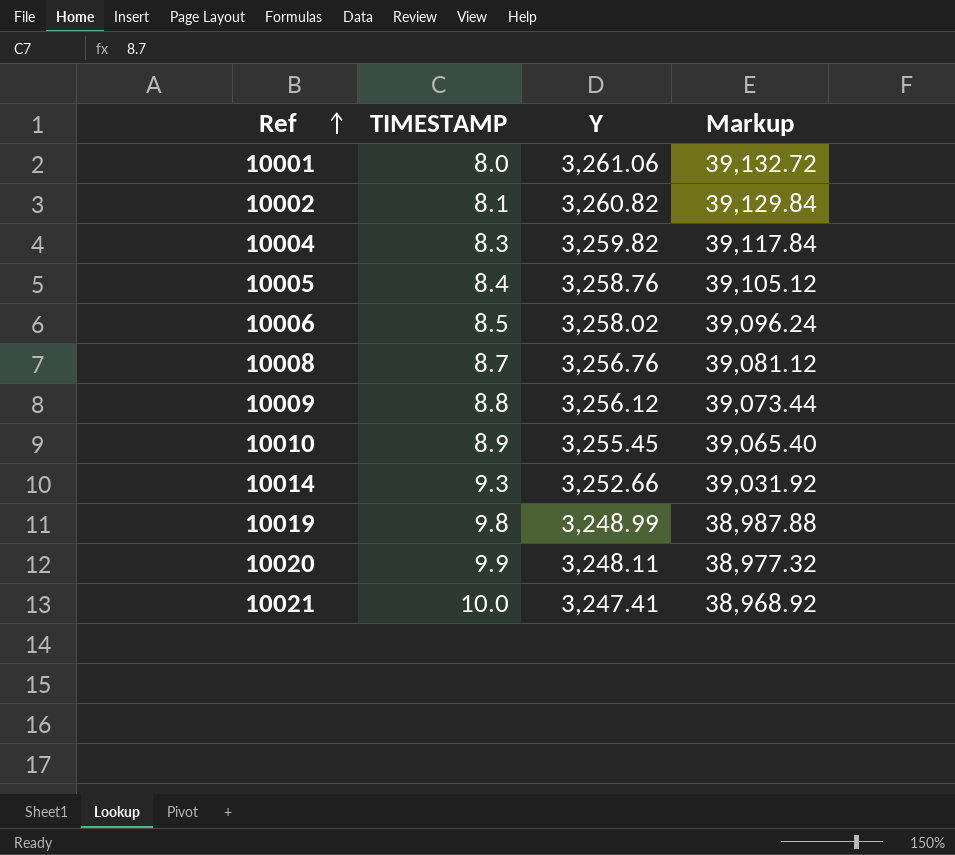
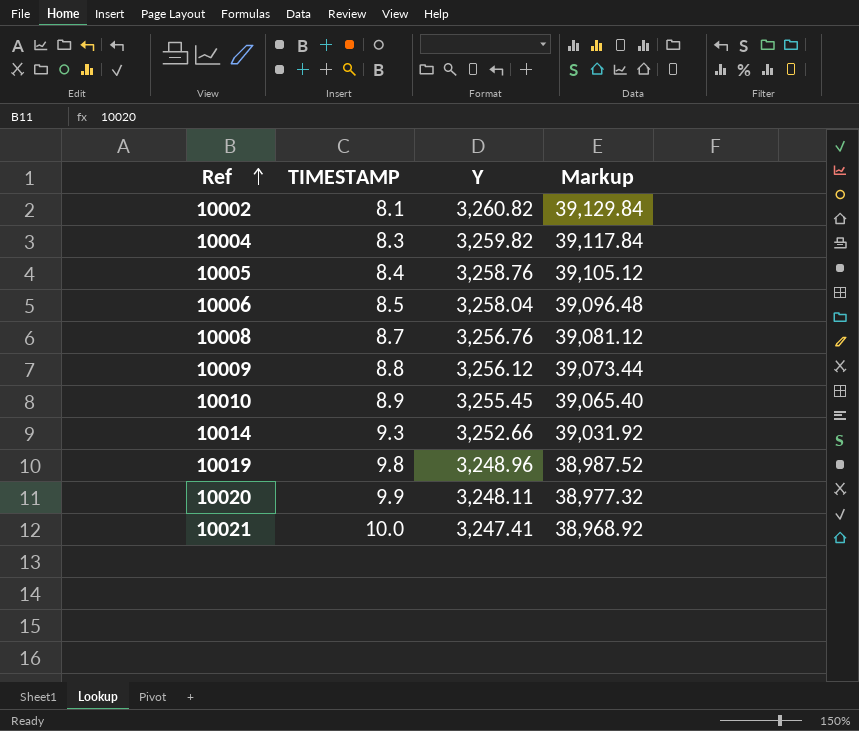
row 10001: 8.0 | 3,261.06 | 39,132.72 -> none
10006 | Y: 3,258.02 -> 3,258.04
10006 | Markup: 39,096.24 -> 39,096.48
10019 | Y: 3,248.99 -> 3,248.96
10019 | Markup: 38,987.88 -> 38,987.52

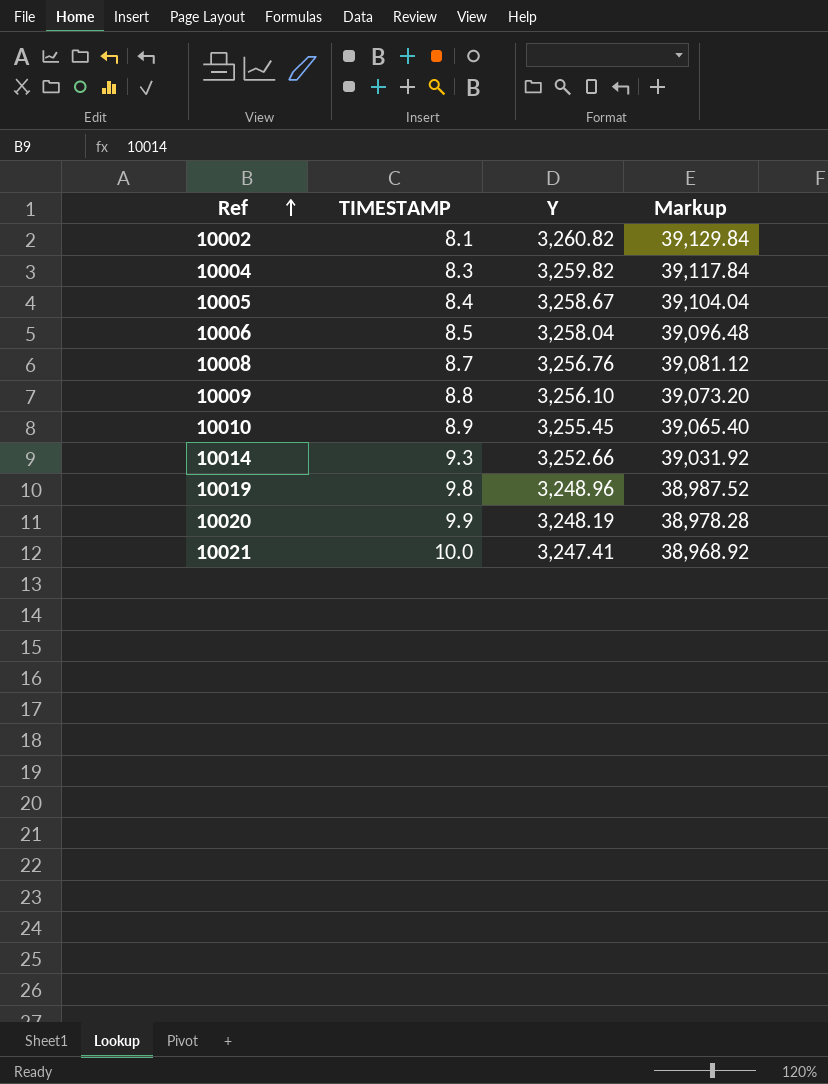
10005 | Y: 3,258.76 -> 3,258.67
10005 | Markup: 39,105.12 -> 39,104.04
10009 | Y: 3,256.12 -> 3,256.10
10009 | Markup: 39,073.44 -> 39,073.20
10020 | Y: 3,248.11 -> 3,248.19
10020 | Markup: 38,977.32 -> 38,978.28

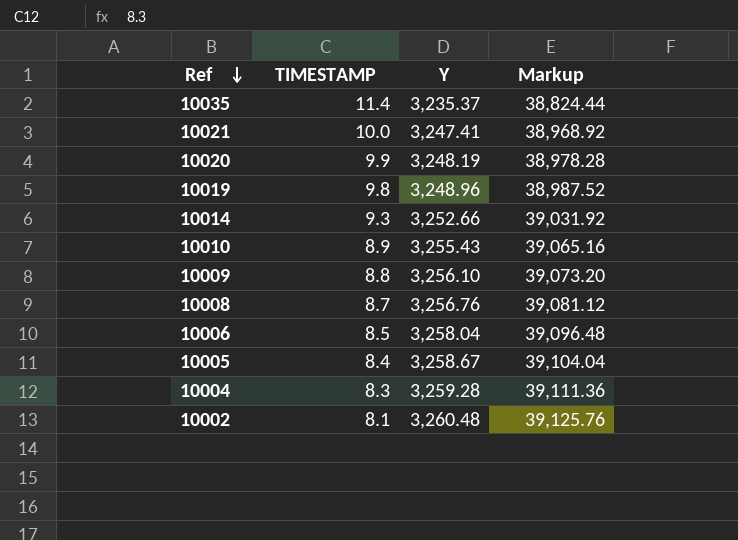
row order: Ref ascending -> Ref descending
row 10035: none -> 11.4 | 3,235.37 | 38,824.44
10010 | Y: 3,255.45 -> 3,255.43
10010 | Markup: 39,065.40 -> 39,065.16
10004 | Y: 3,259.82 -> 3,259.28
10004 | Markup: 39,117.84 -> 39,111.36
10002 | Y: 3,260.82 -> 3,260.48
10002 | Markup: 39,129.84 -> 39,125.76

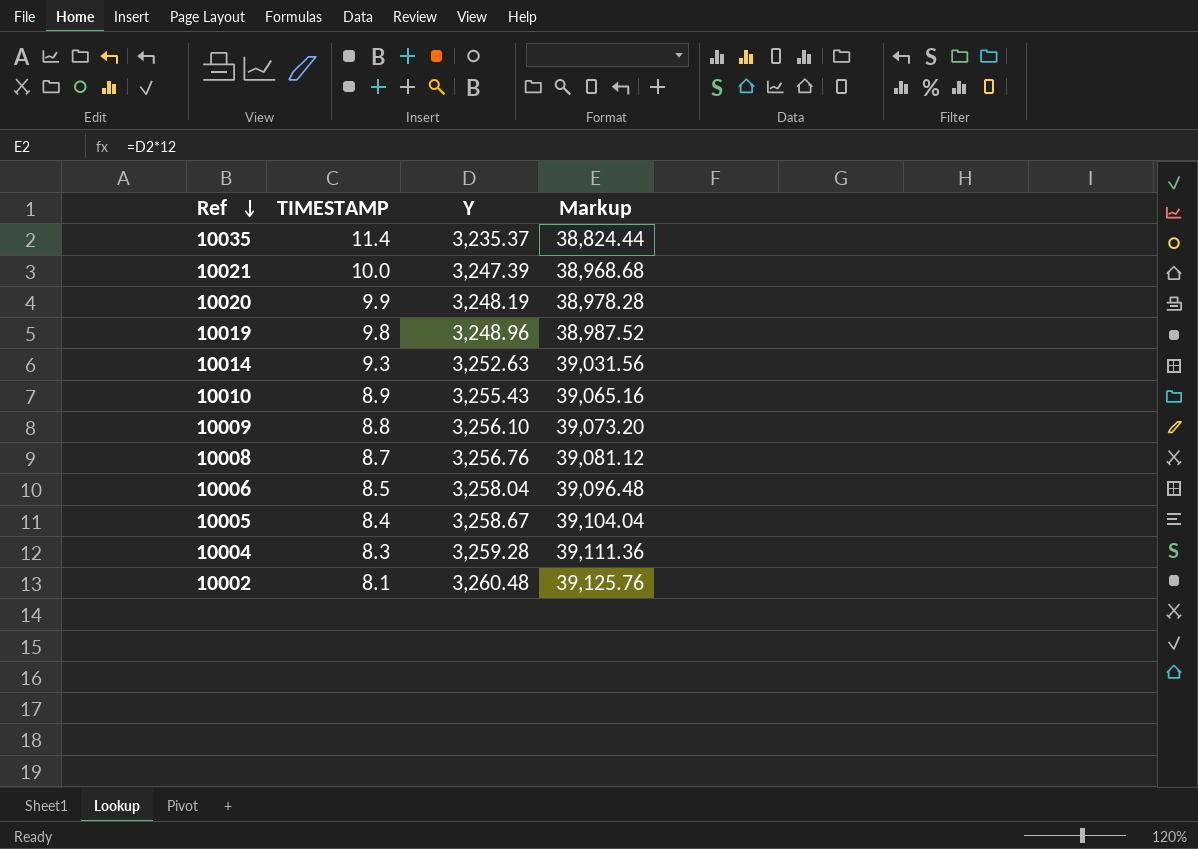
10021 | Y: 3,247.41 -> 3,247.39
10021 | Markup: 38,968.92 -> 38,968.68
10014 | Y: 3,252.66 -> 3,252.63
10014 | Markup: 39,031.92 -> 39,031.56

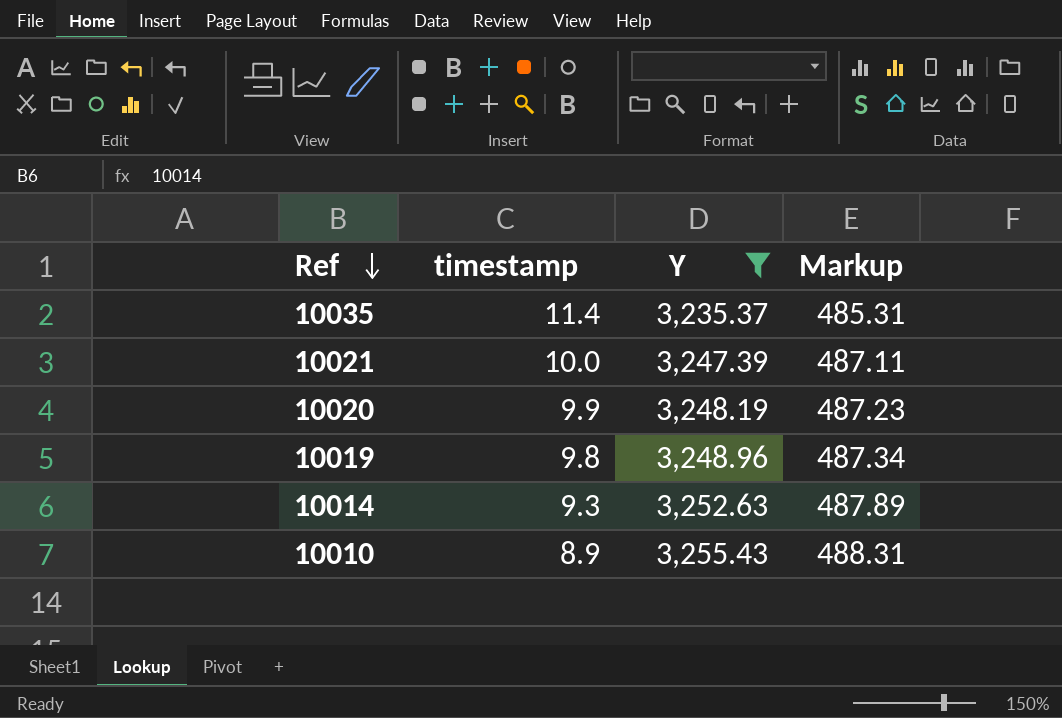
filter: none -> Y <= 3,255.43
column name: TIMESTAMP -> timestamp
column Markup | formula: [Y] * 12 -> [Y] * 0.15

